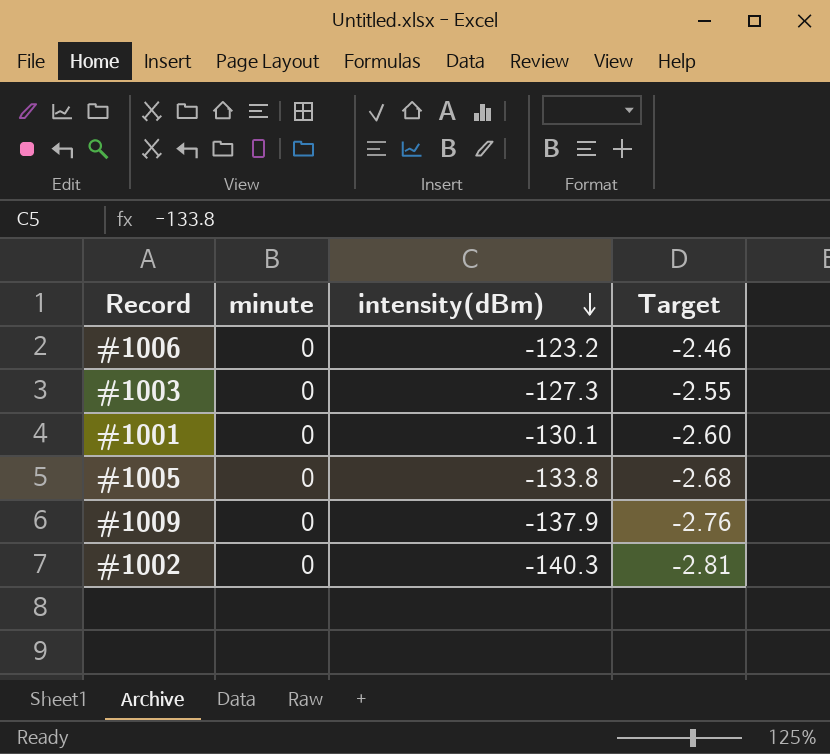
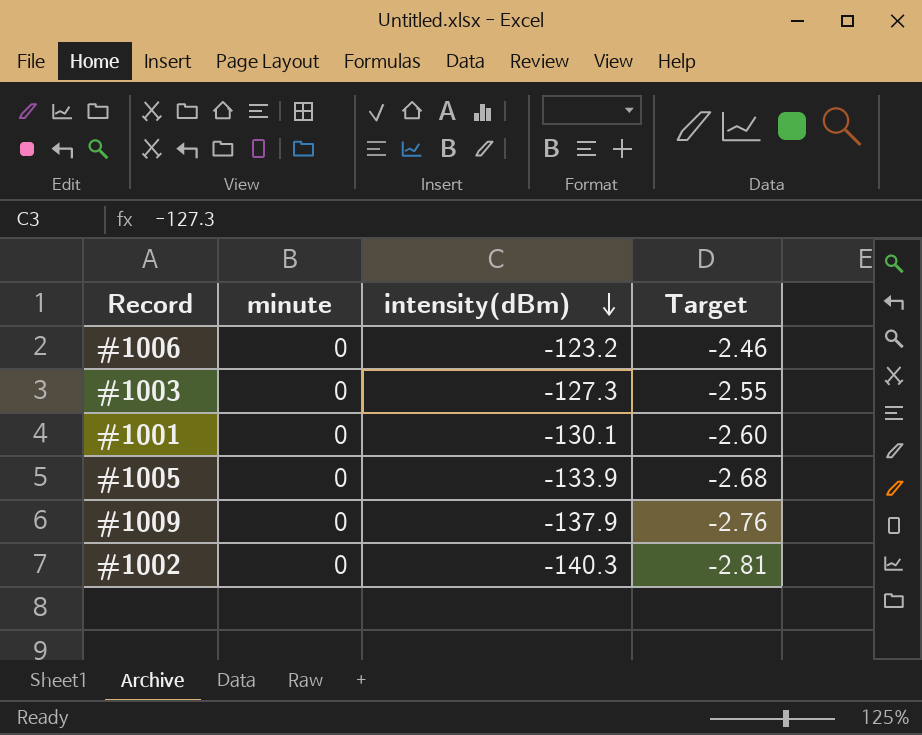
#1005 | intensity(dBm): -133.8 -> -133.9

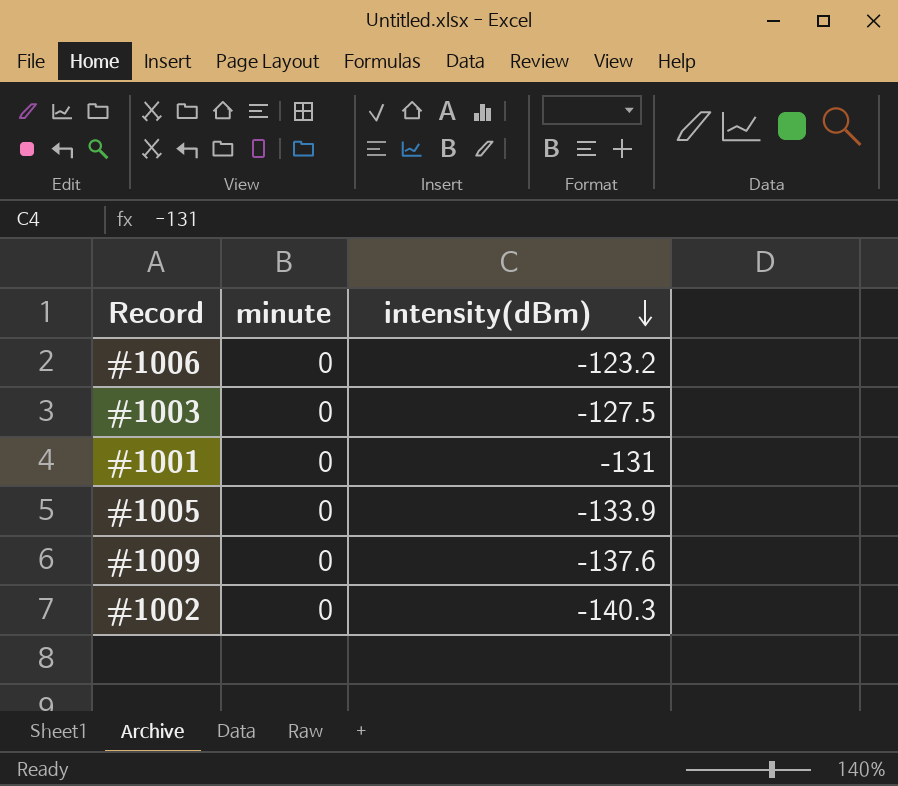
column Target | formula: [intensity(dBm)] * 0.02 -> none
#1003 | intensity(dBm): -127.3 -> -127.5
#1001 | intensity(dBm): -130.1 -> -131
#1009 | intensity(dBm): -137.9 -> -137.6

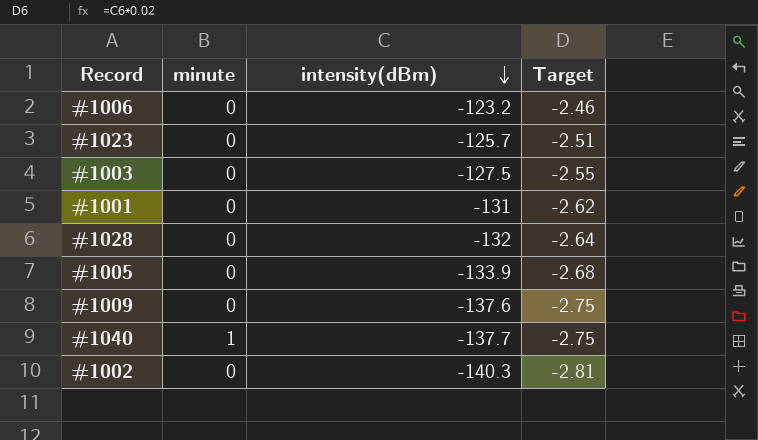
column Target | formula: none -> [intensity(dBm)] * 0.02
row #1023: none -> 0 | -125.7 | -2.51
row #1028: none -> 0 | -132 | -2.64
row #1040: none -> 1 | -137.7 | -2.75

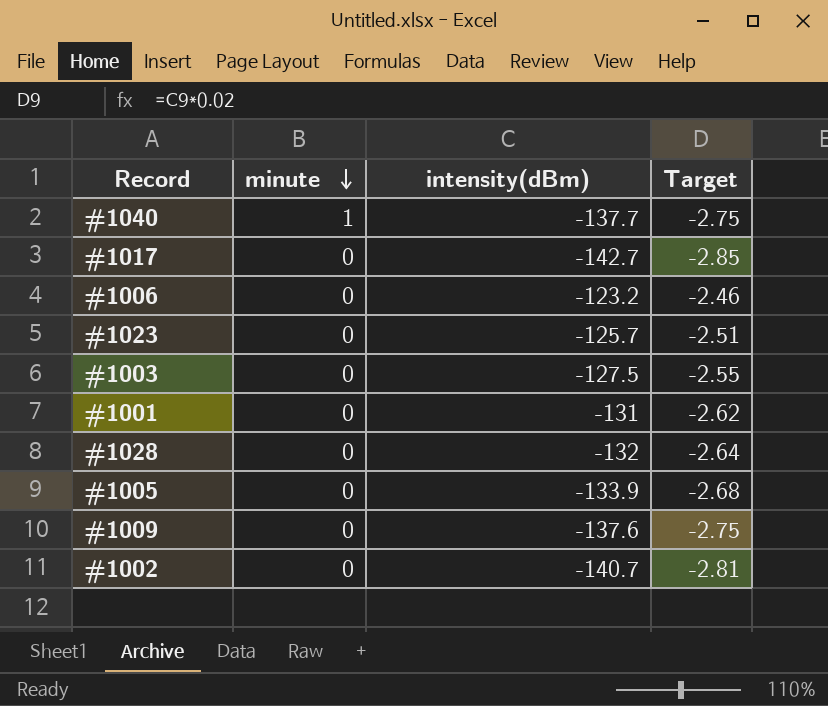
row order: intensity(dBm) descending -> minute descending
row #1017: none -> 0 | -142.7 | -2.85
#1002 | intensity(dBm): -140.3 -> -140.7

